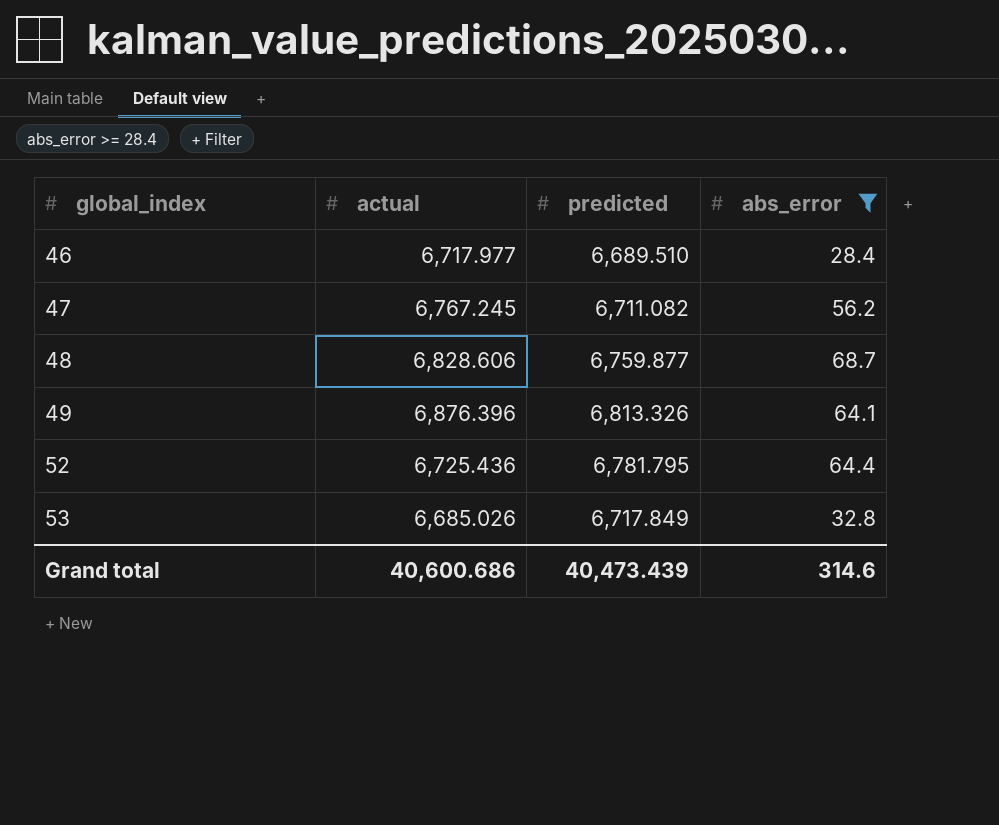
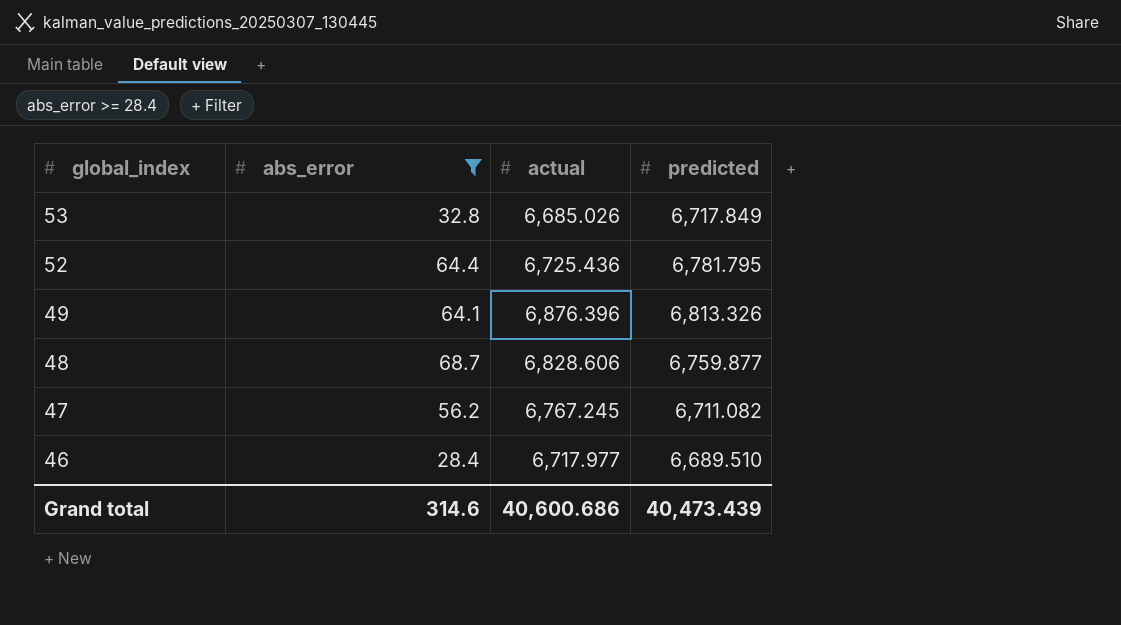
row order: global_index ascending -> global_index descending
column abs_error | position: 4 -> 2

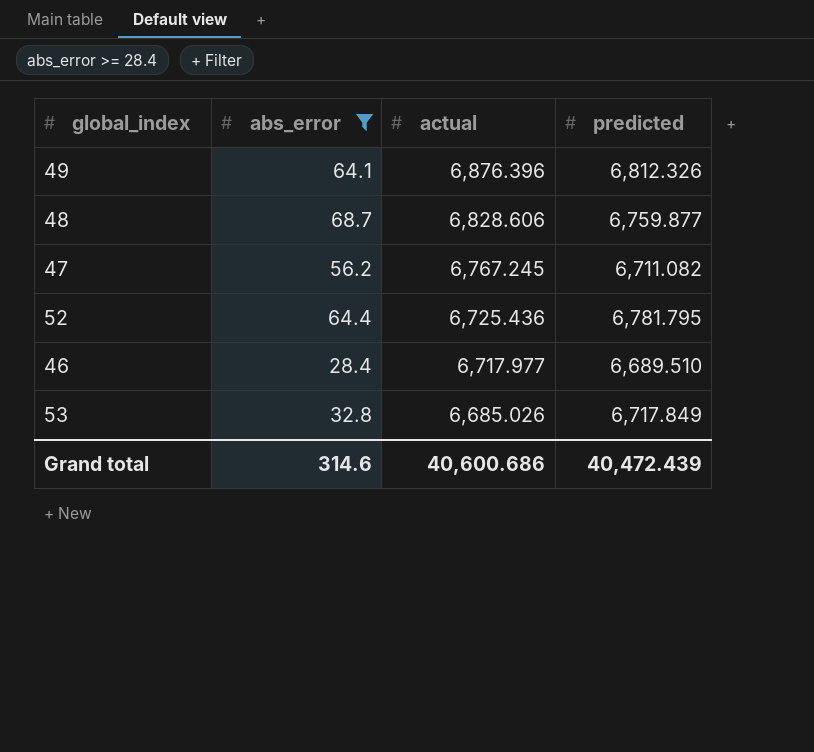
row order: global_index descending -> actual descending
49 | predicted: 6,813.326 -> 6,812.326
Grand total | predicted: 40,473.439 -> 40,472.439

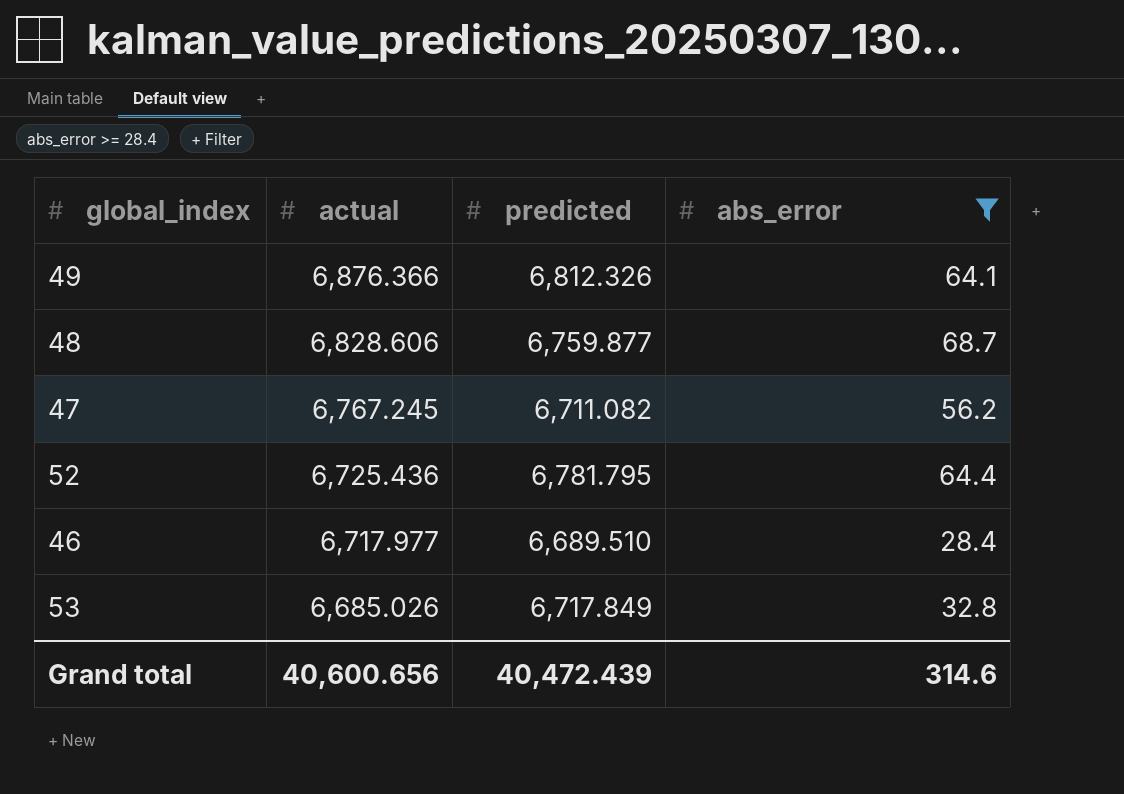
column abs_error | position: 2 -> 4
49 | actual: 6,876.396 -> 6,876.366
Grand total | actual: 40,600.686 -> 40,600.656

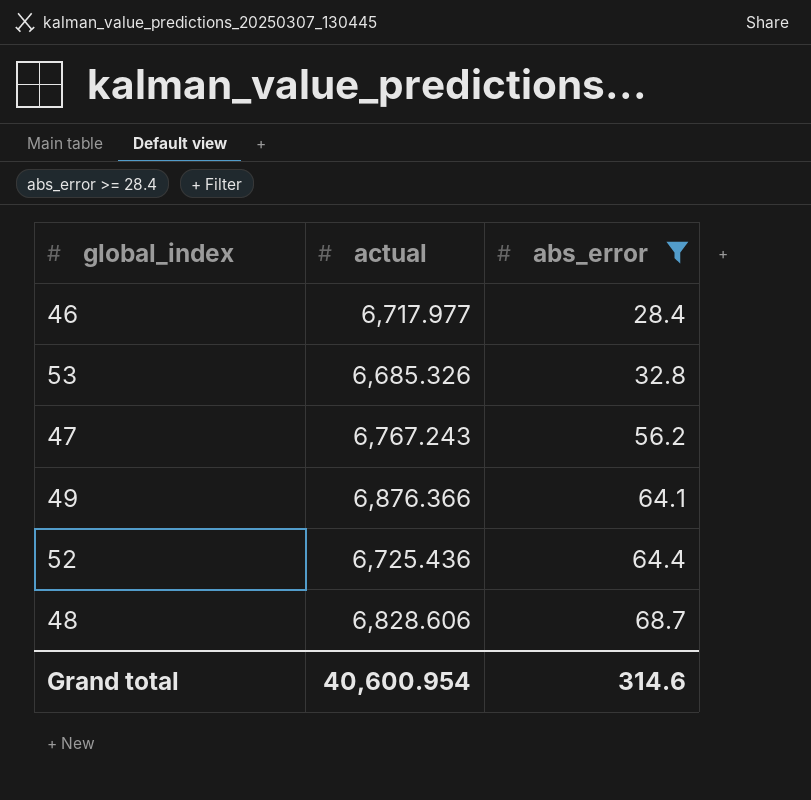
row order: actual descending -> abs_error ascending
column predicted | position: 3 -> none
53 | actual: 6,685.026 -> 6,685.326
47 | actual: 6,767.245 -> 6,767.243
Grand total | actual: 40,600.656 -> 40,600.954

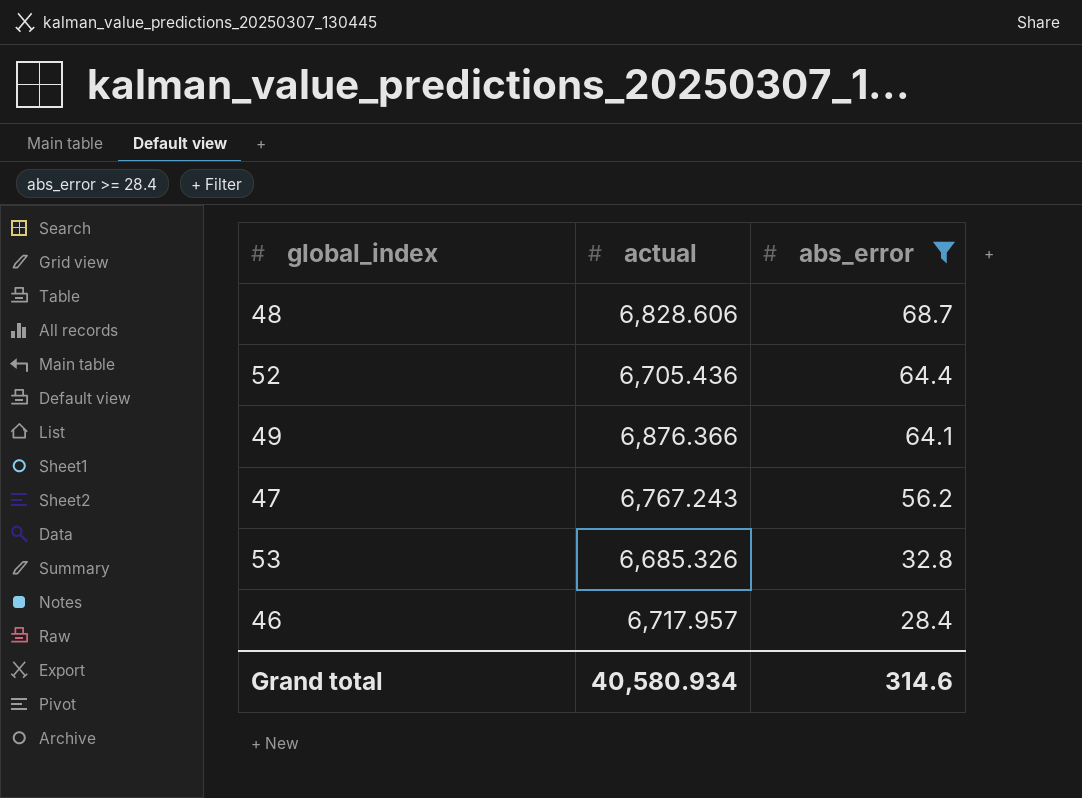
row order: abs_error ascending -> abs_error descending
52 | actual: 6,725.436 -> 6,705.436
46 | actual: 6,717.977 -> 6,717.957
Grand total | actual: 40,600.954 -> 40,580.934

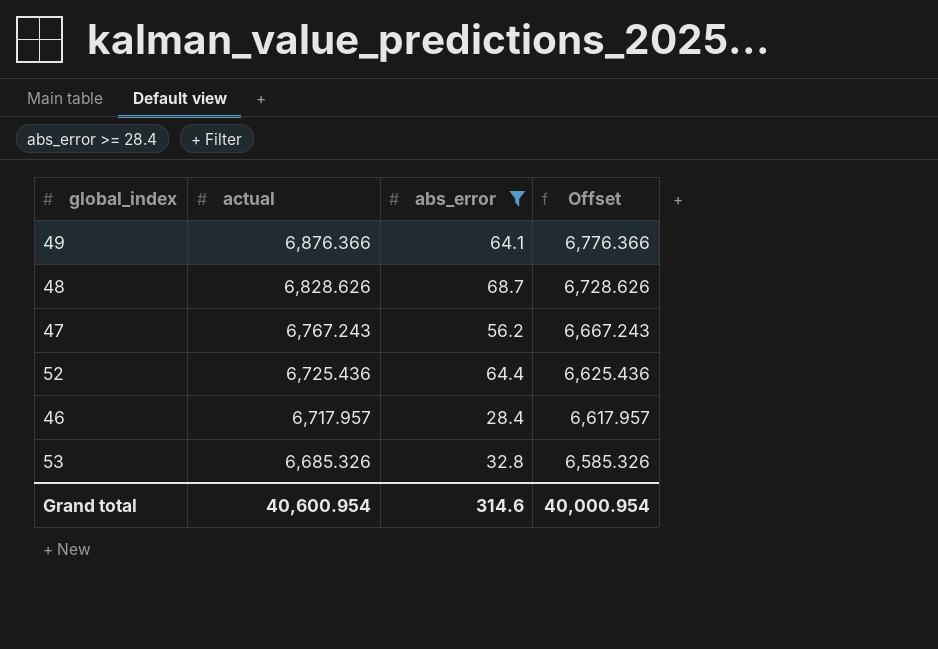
row order: abs_error descending -> actual descending
column Offset | formula: none -> [actual] - 100
48 | actual: 6,828.606 -> 6,828.626
52 | actual: 6,705.436 -> 6,725.436
Grand total | actual: 40,580.934 -> 40,600.954

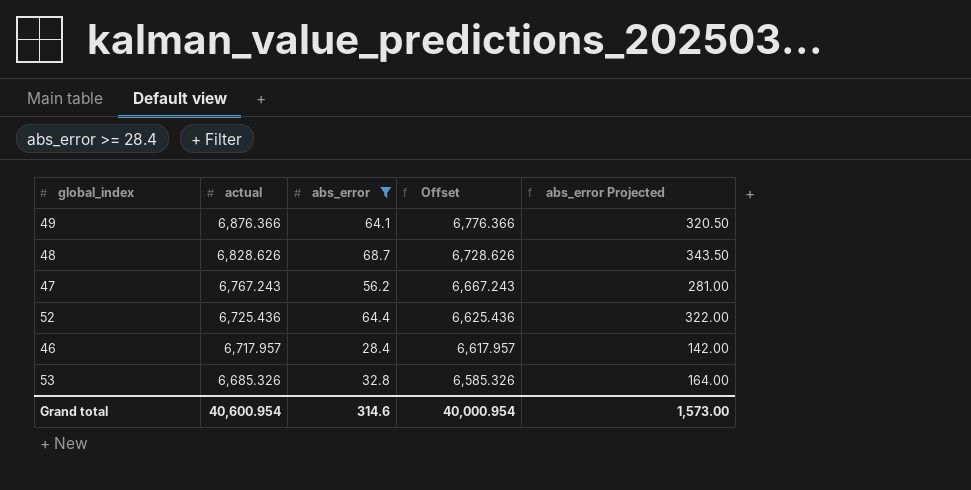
column abs_error Projected | formula: none -> [abs_error] * 5

